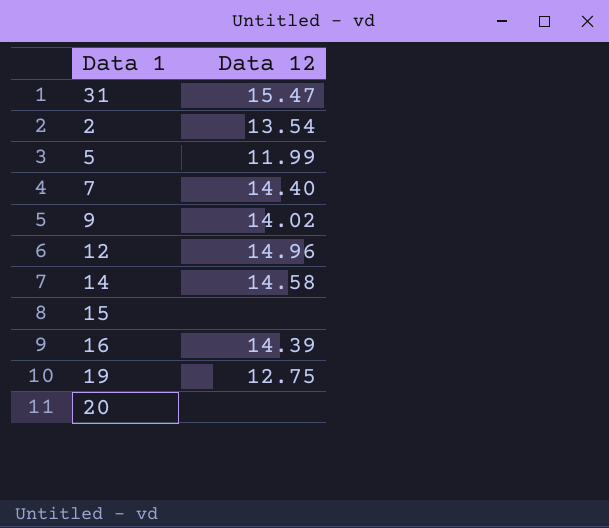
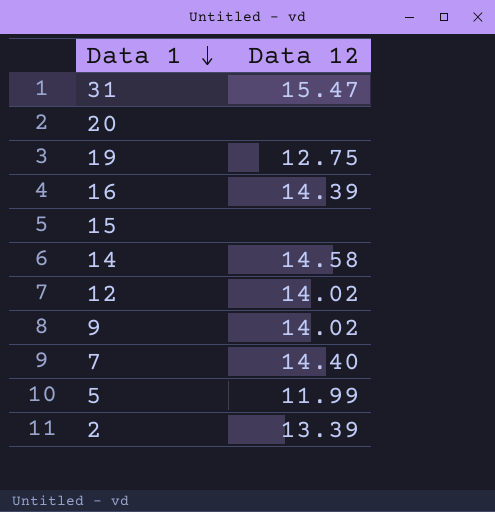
row order: none -> Data 1 descending
12 | Data 12: 14.96 -> 14.02
2 | Data 12: 13.54 -> 13.39

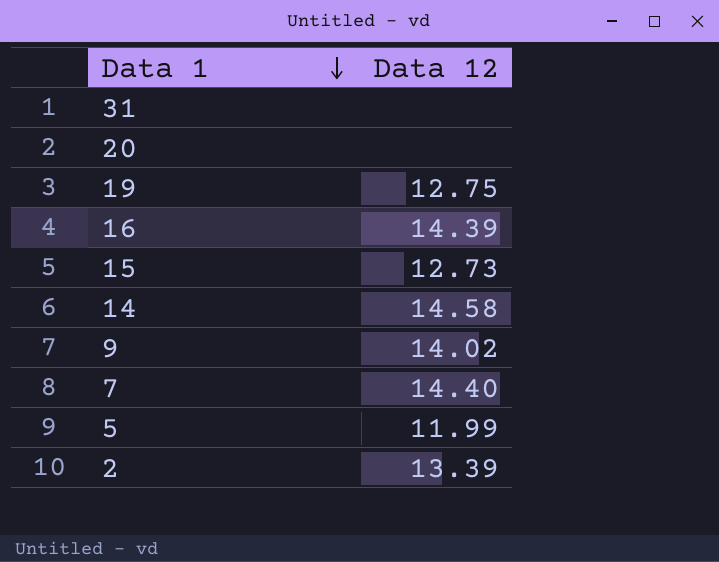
row 12: 14.02 -> none
31 | Data 12: 15.47 -> none
15 | Data 12: none -> 12.73

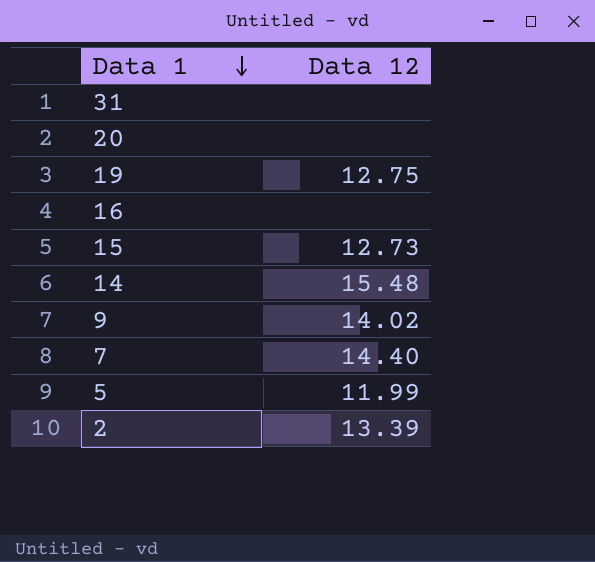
16 | Data 12: 14.39 -> none
14 | Data 12: 14.58 -> 15.48

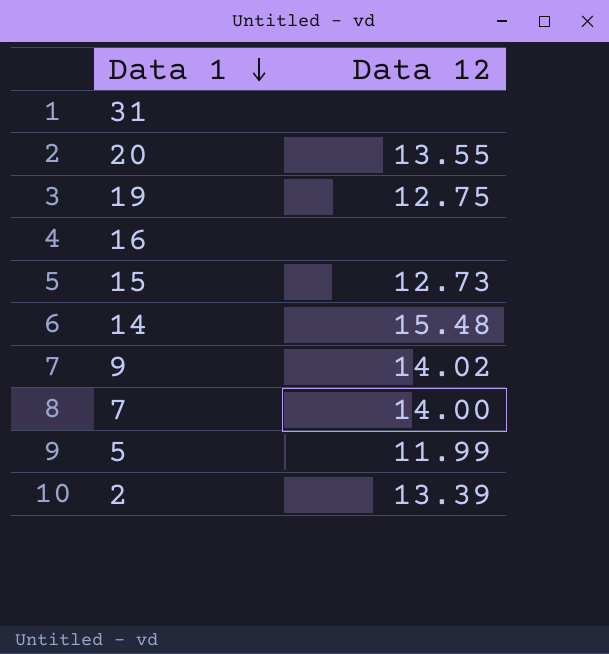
20 | Data 12: none -> 13.55
7 | Data 12: 14.40 -> 14.00

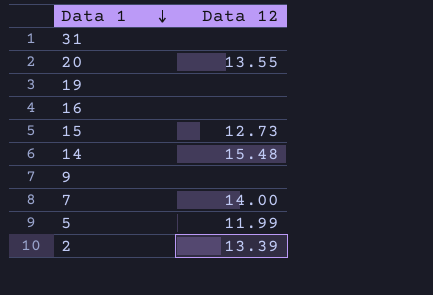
19 | Data 12: 12.75 -> none
9 | Data 12: 14.02 -> none

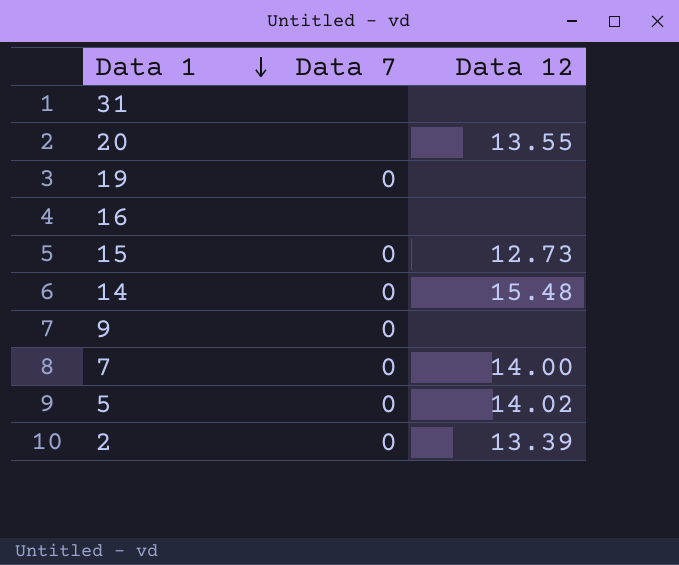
column Data 7 | position: none -> 2
5 | Data 12: 11.99 -> 14.02

